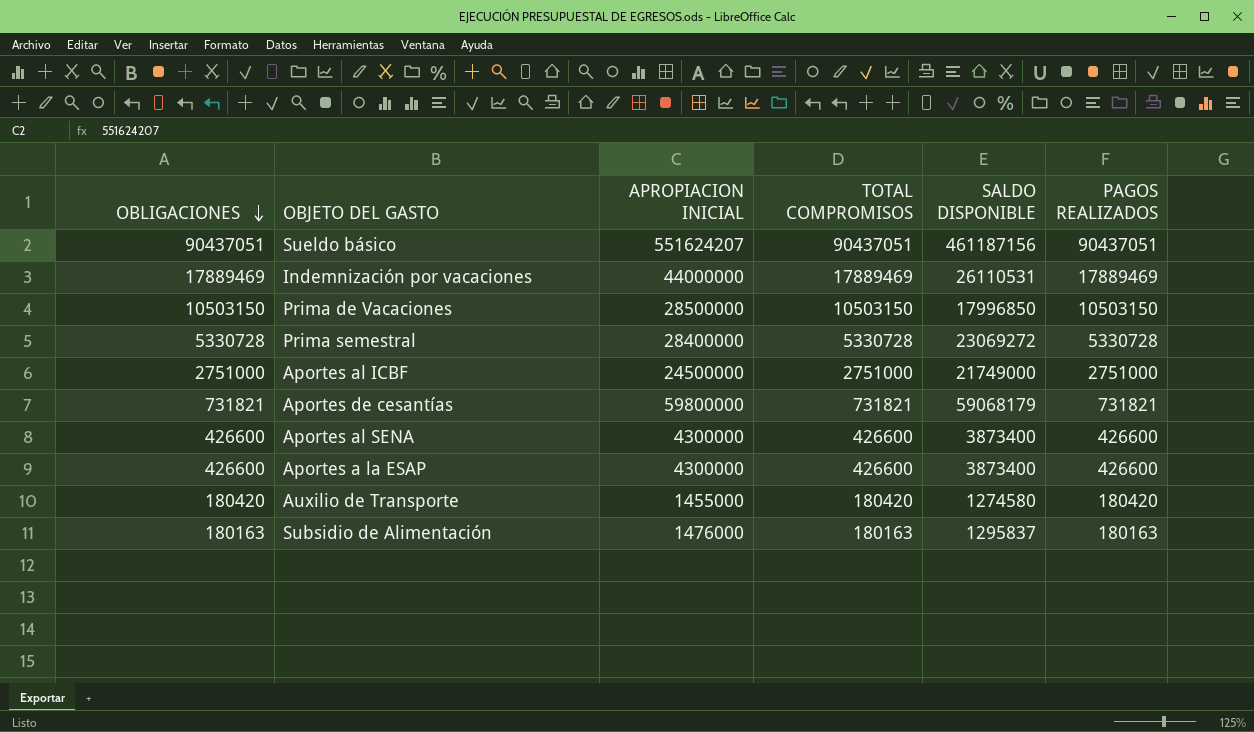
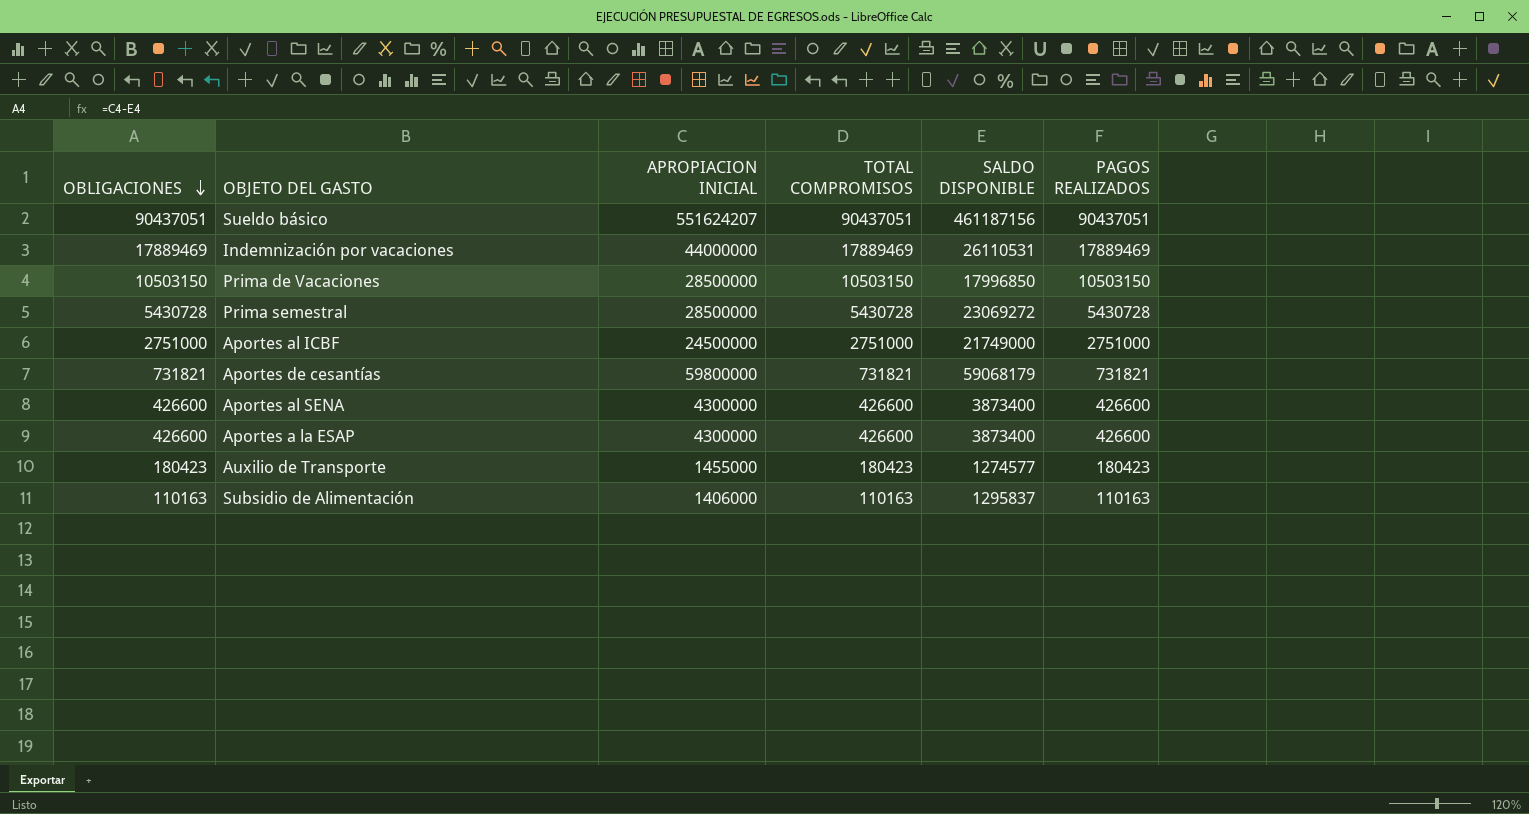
Prima semestral | OBLIGACIONES: 5330728 -> 5430728
Prima semestral | APROPIACION INICIAL: 28400000 -> 28500000
Prima semestral | TOTAL COMPROMISOS: 5330728 -> 5430728
Prima semestral | PAGOS REALIZADOS: 5330728 -> 5430728
Auxilio de Transporte | OBLIGACIONES: 180420 -> 180423
Auxilio de Transporte | TOTAL COMPROMISOS: 180420 -> 180423
Auxilio de Transporte | SALDO DISPONIBLE: 1274580 -> 1274577
Auxilio de Transporte | PAGOS REALIZADOS: 180420 -> 180423
Subsidio de Alimentación | OBLIGACIONES: 180163 -> 110163
Subsidio de Alimentación | APROPIACION INICIAL: 1476000 -> 1406000
Subsidio de Alimentación | TOTAL COMPROMISOS: 180163 -> 110163
Subsidio de Alimentación | PAGOS REALIZADOS: 180163 -> 110163

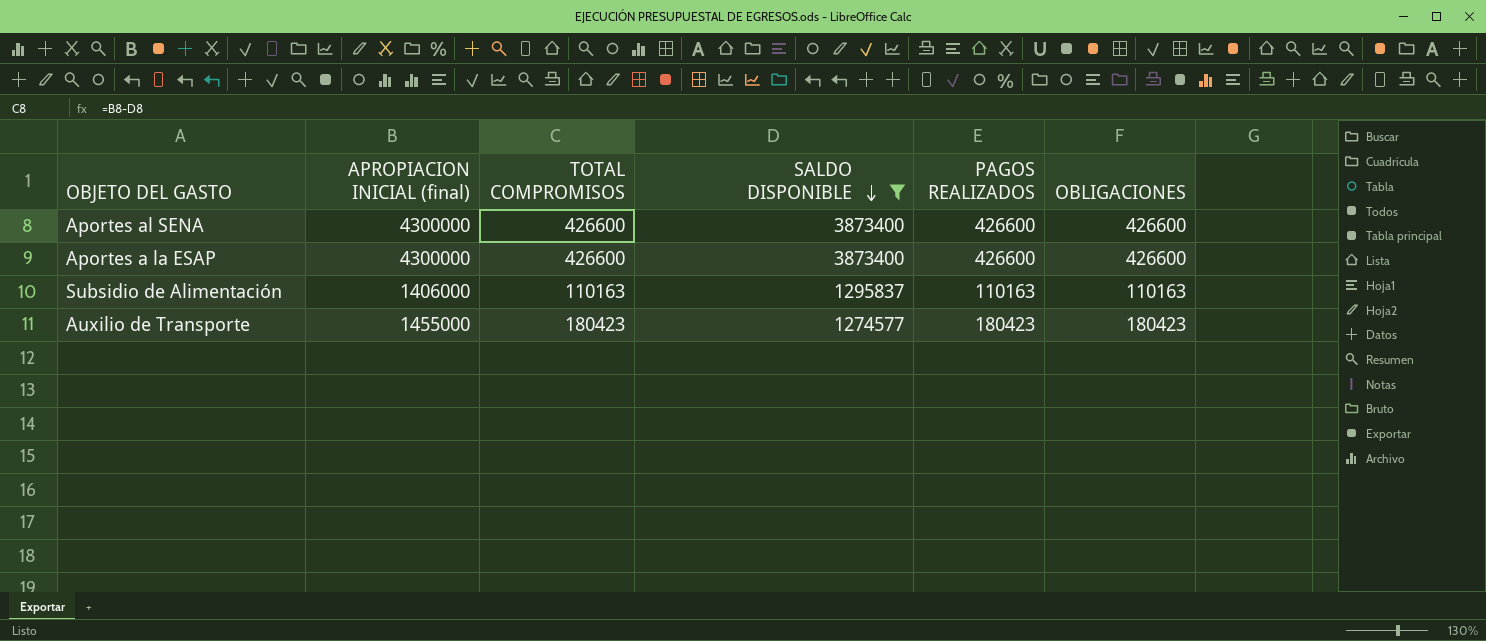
filter: none -> SALDO DISPONIBLE <= 3873400
row order: OBLIGACIONES descending -> SALDO DISPONIBLE descending
column name: APROPIACION INICIAL -> APROPIACION INICIAL (final)
column OBLIGACIONES | position: 1 -> 6

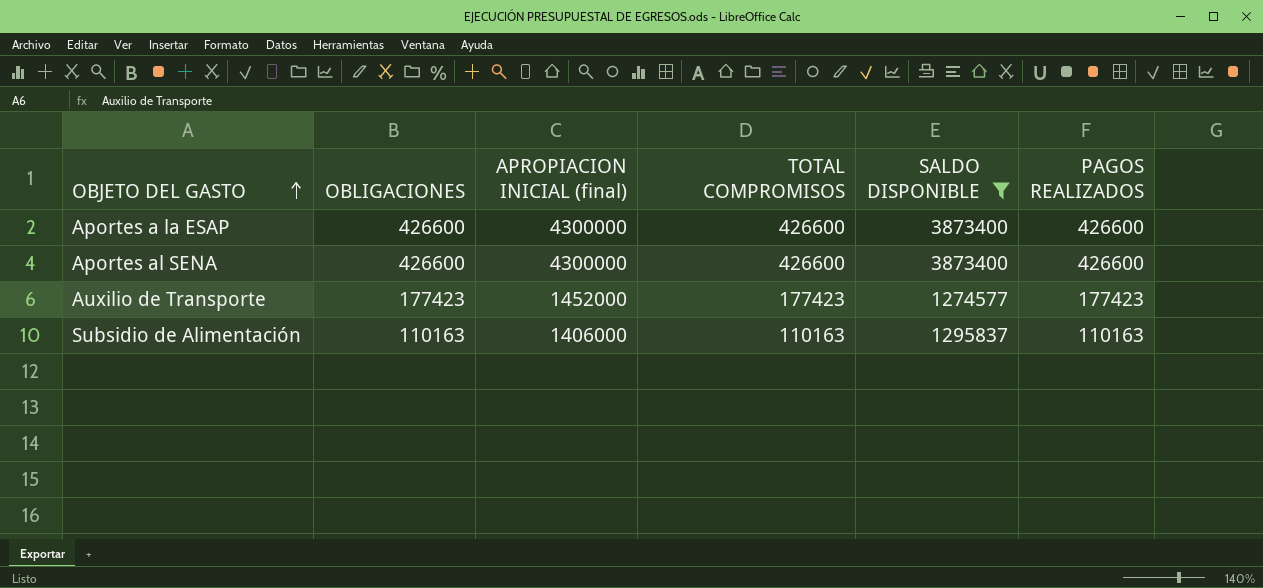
row order: SALDO DISPONIBLE descending -> OBJETO DEL GASTO ascending
column OBLIGACIONES | position: 6 -> 2
Auxilio de Transporte | OBLIGACIONES: 180423 -> 177423
Auxilio de Transporte | APROPIACION INICIAL (final): 1455000 -> 1452000
Auxilio de Transporte | TOTAL COMPROMISOS: 180423 -> 177423
Auxilio de Transporte | PAGOS REALIZADOS: 180423 -> 177423

